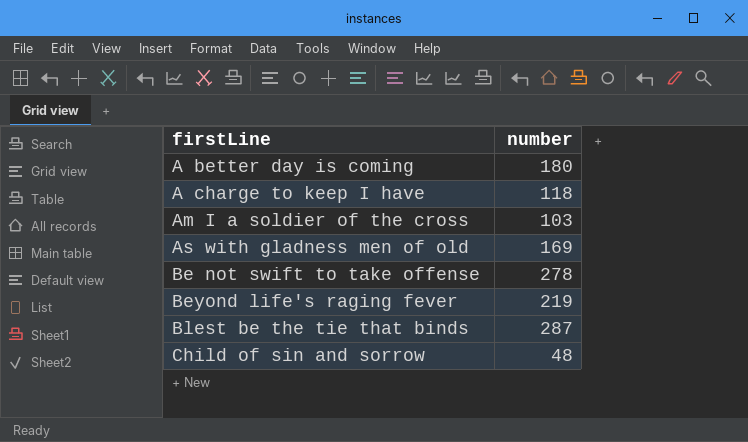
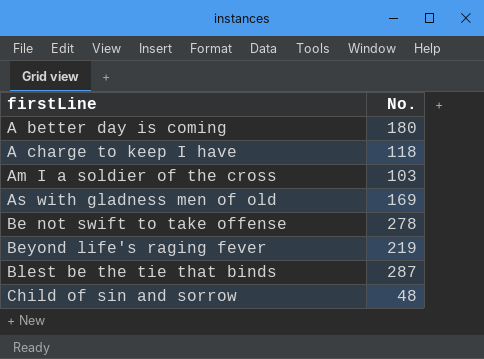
column name: number -> No.

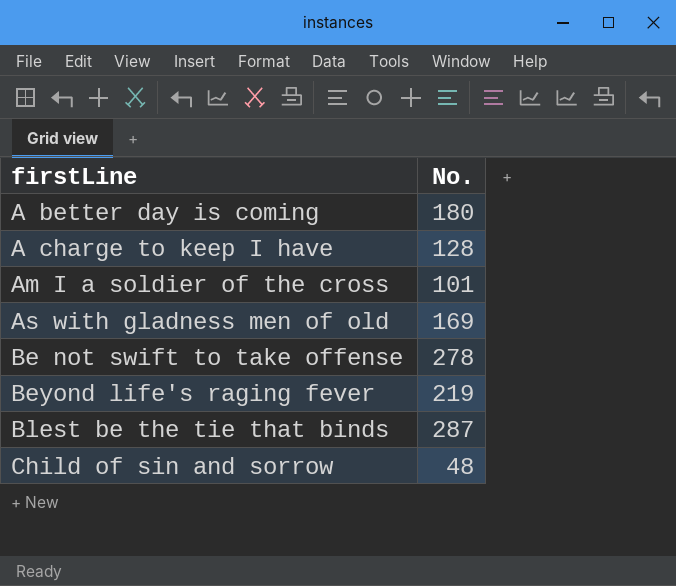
A charge to keep I have | No.: 118 -> 128
Am I a soldier of the cross | No.: 103 -> 101

